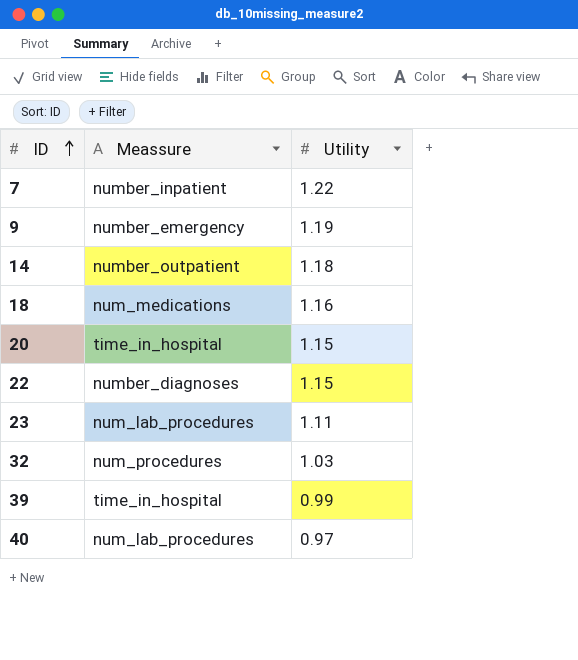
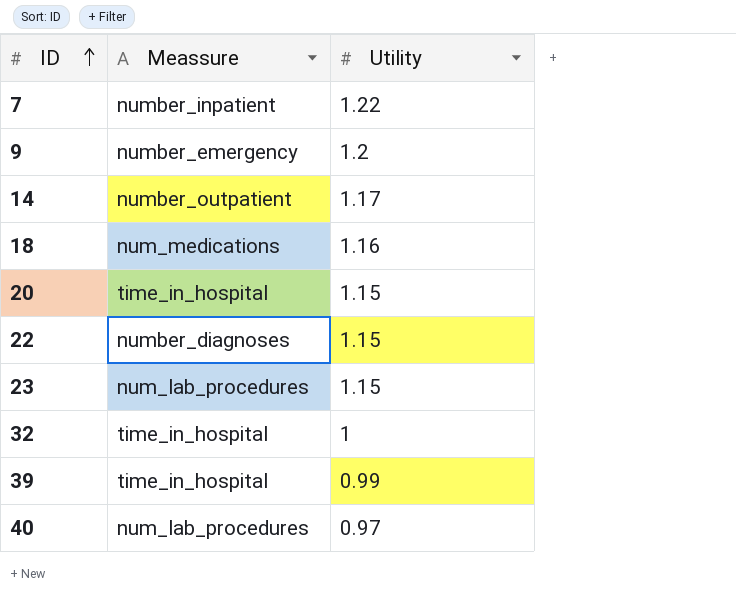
9 | Utility: 1.19 -> 1.2
14 | Utility: 1.18 -> 1.17
23 | Utility: 1.11 -> 1.15
32 | Meassure: num_procedures -> time_in_hospital
32 | Utility: 1.03 -> 1

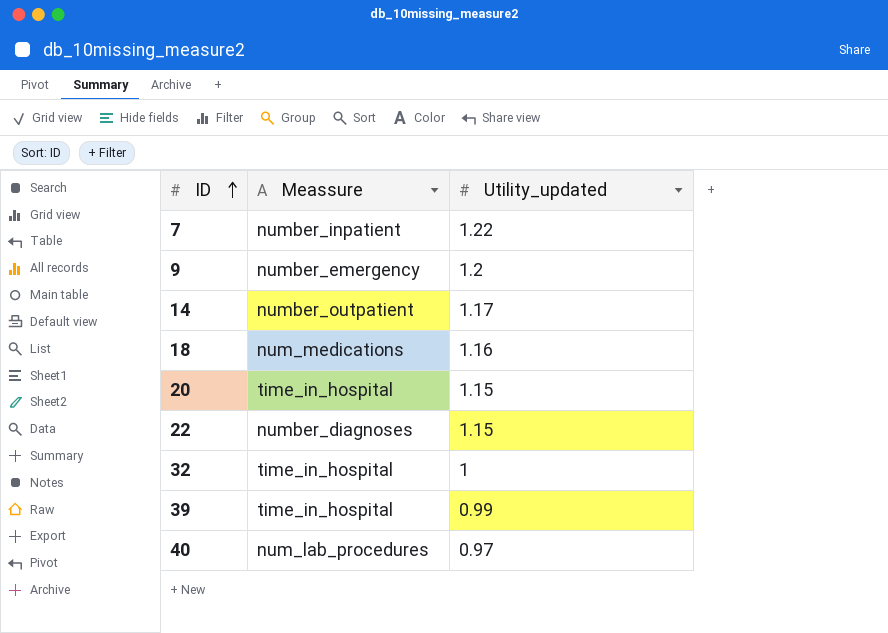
column name: Utility -> Utility_updated
row 23: num_lab_procedures | 1.15 -> none

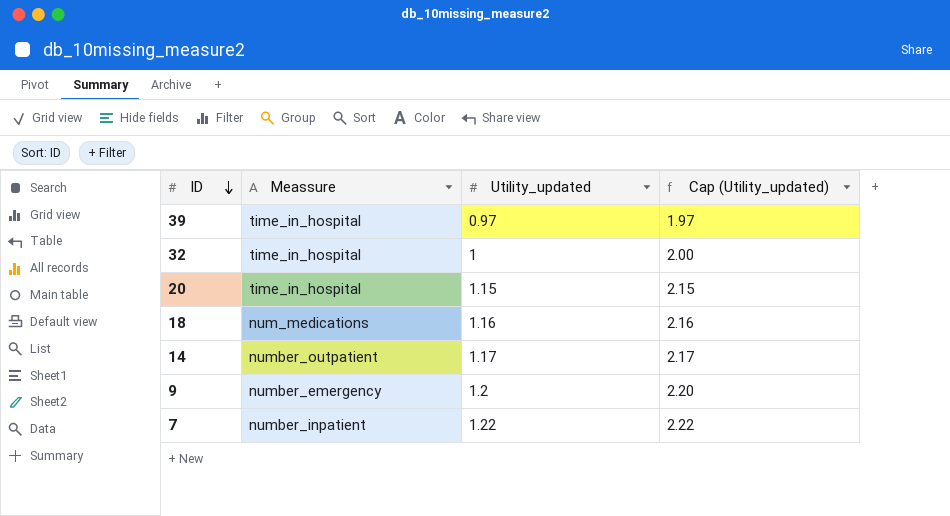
row order: ID ascending -> ID descending
column Cap (Utility_updated) | formula: none -> [Utility_updated] + 1
row 22: number_diagnoses | 1.15 -> none
row 40: num_lab_procedures | 0.97 -> none
39 | Utility_updated: 0.99 -> 0.97

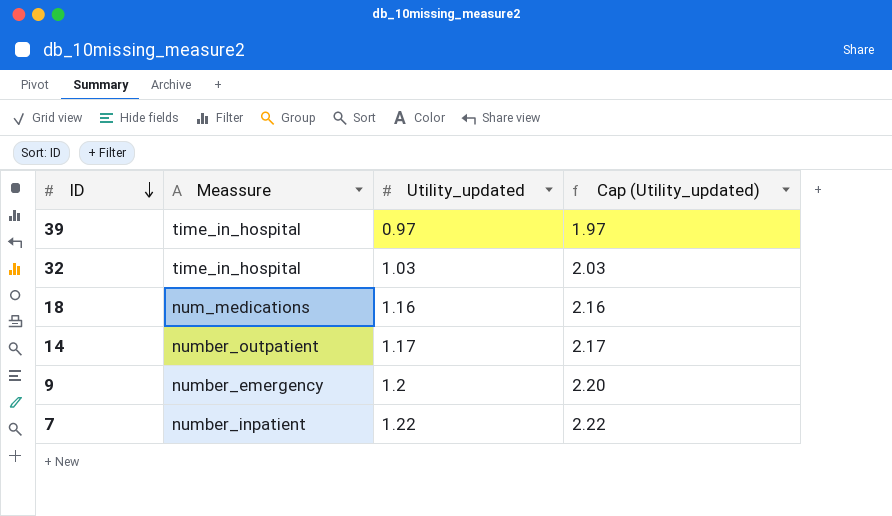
row 20: time_in_hospital | 1.15 | 2.15 -> none
32 | Utility_updated: 1 -> 1.03
32 | Cap (Utility_updated): 2.00 -> 2.03

